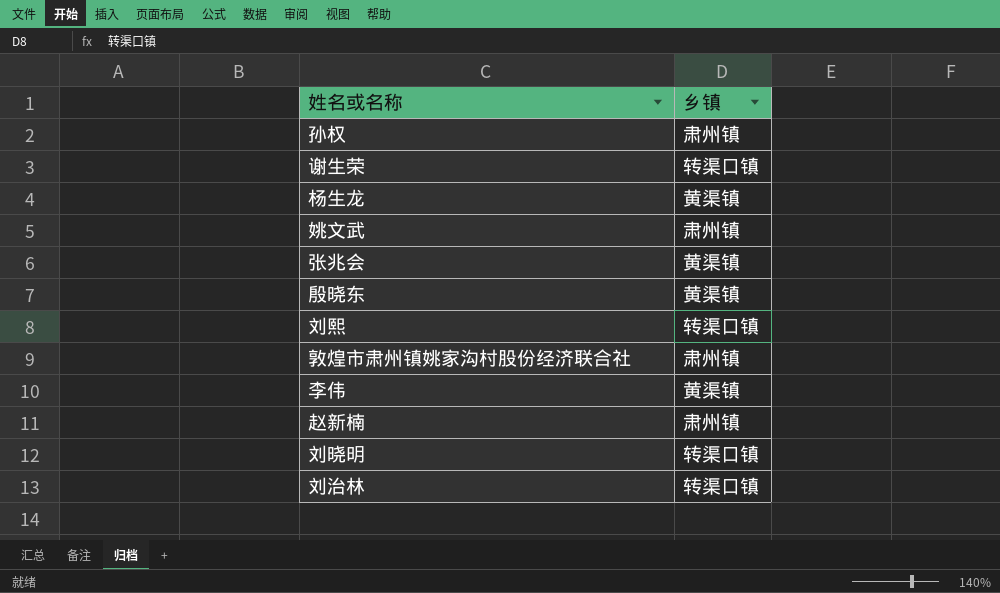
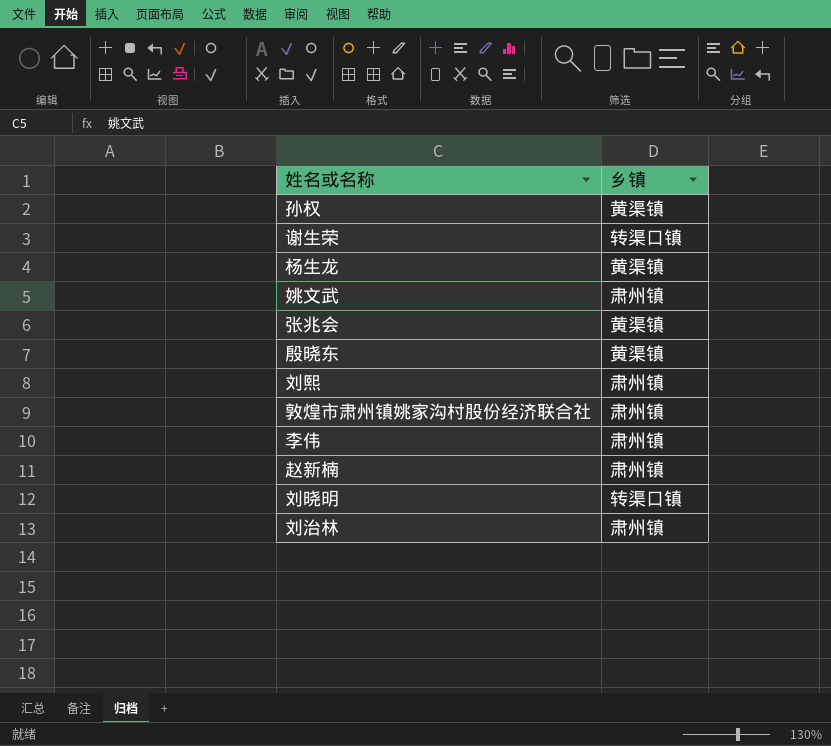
孙权 | 乡镇: 肃州镇 -> 黄渠镇
刘熙 | 乡镇: 转渠口镇 -> 肃州镇
李伟 | 乡镇: 黄渠镇 -> 肃州镇
刘治林 | 乡镇: 转渠口镇 -> 肃州镇

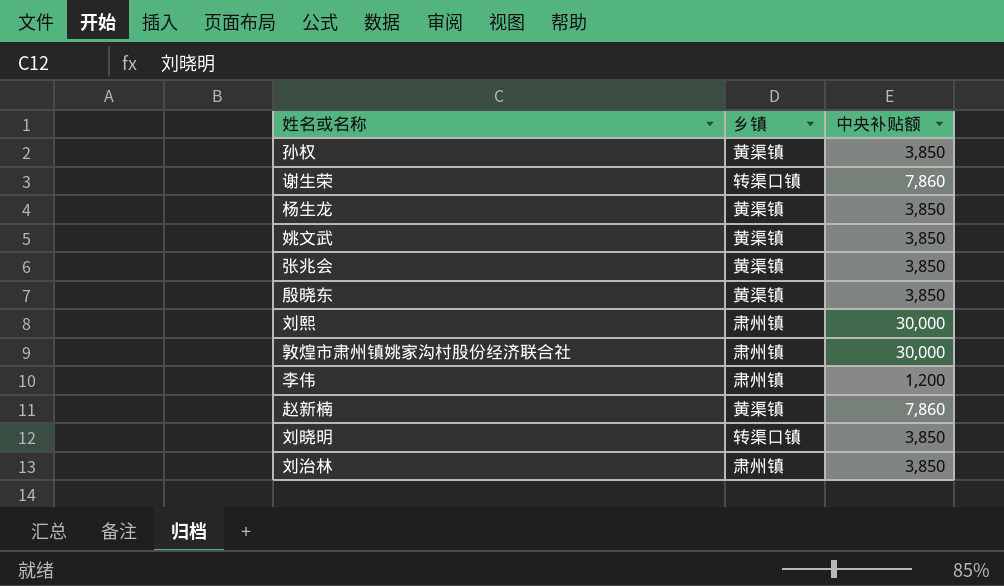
column 中央补贴额 | position: none -> 3
姚文武 | 乡镇: 肃州镇 -> 黄渠镇
赵新楠 | 乡镇: 肃州镇 -> 黄渠镇

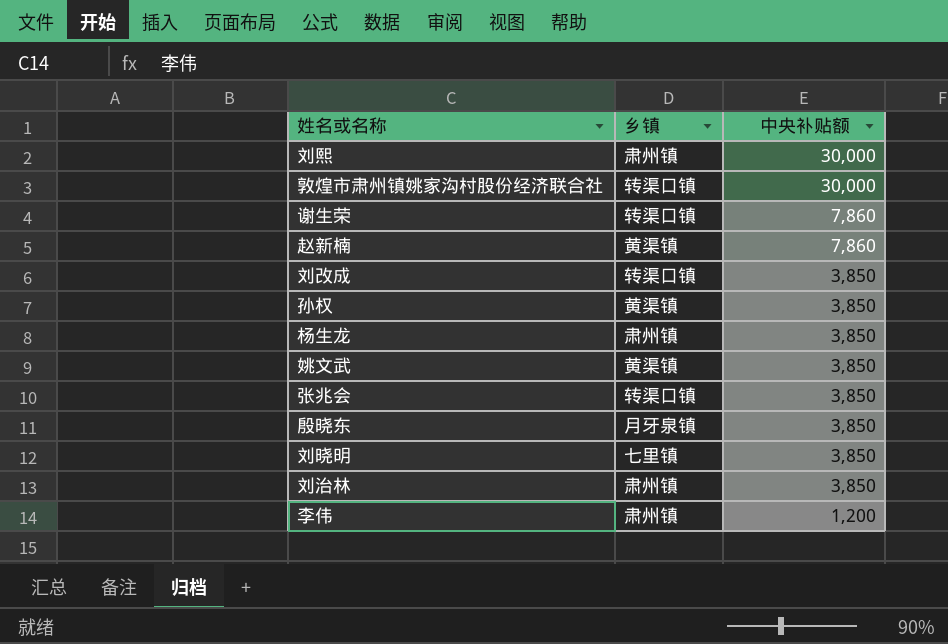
row order: none -> 中央补贴额 descending
敦煌市肃州镇姚家沟村股份经济联合社 | 乡镇: 肃州镇 -> 转渠口镇
row 刘改成: none -> 转渠口镇 | 3,850
杨生龙 | 乡镇: 黄渠镇 -> 肃州镇
张兆会 | 乡镇: 黄渠镇 -> 转渠口镇
殷晓东 | 乡镇: 黄渠镇 -> 月牙泉镇
刘晓明 | 乡镇: 转渠口镇 -> 七里镇

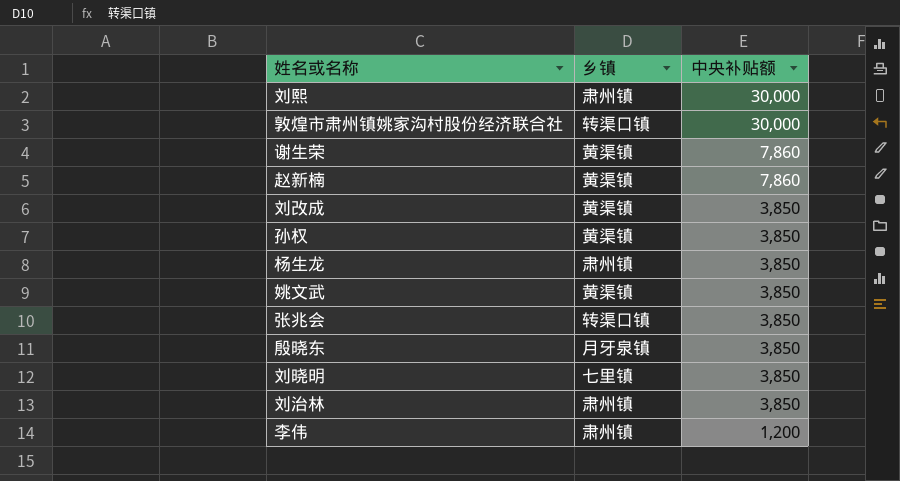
谢生荣 | 乡镇: 转渠口镇 -> 黄渠镇
刘改成 | 乡镇: 转渠口镇 -> 黄渠镇

